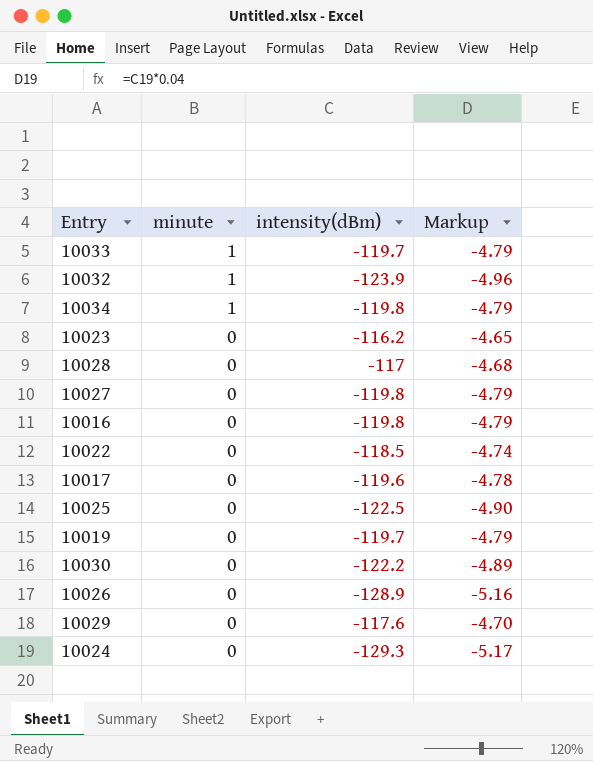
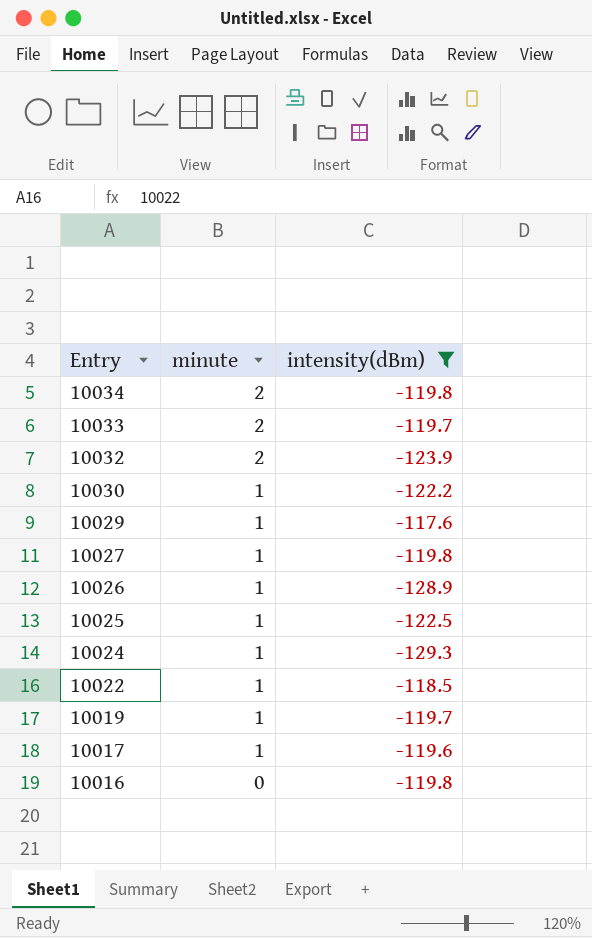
filter: none -> intensity(dBm) <= -117.6
row order: minute descending -> Entry descending
column Markup | formula: [intensity(dBm)] * 0.04 -> none
10034 | minute: 1 -> 2
10033 | minute: 1 -> 2
10032 | minute: 1 -> 2
10030 | minute: 0 -> 1
10029 | minute: 0 -> 1
10027 | minute: 0 -> 1
10026 | minute: 0 -> 1
10025 | minute: 0 -> 1
10024 | minute: 0 -> 1
10022 | minute: 0 -> 1
10019 | minute: 0 -> 1
10017 | minute: 0 -> 1

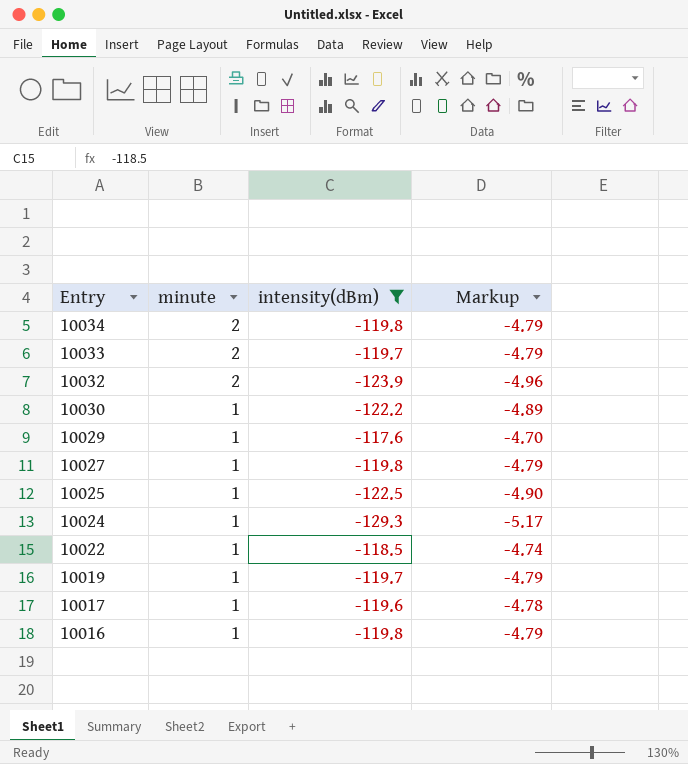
column Markup | formula: none -> [intensity(dBm)] * 0.04
row 10026: 1 | -128.9 -> none
10016 | minute: 0 -> 1

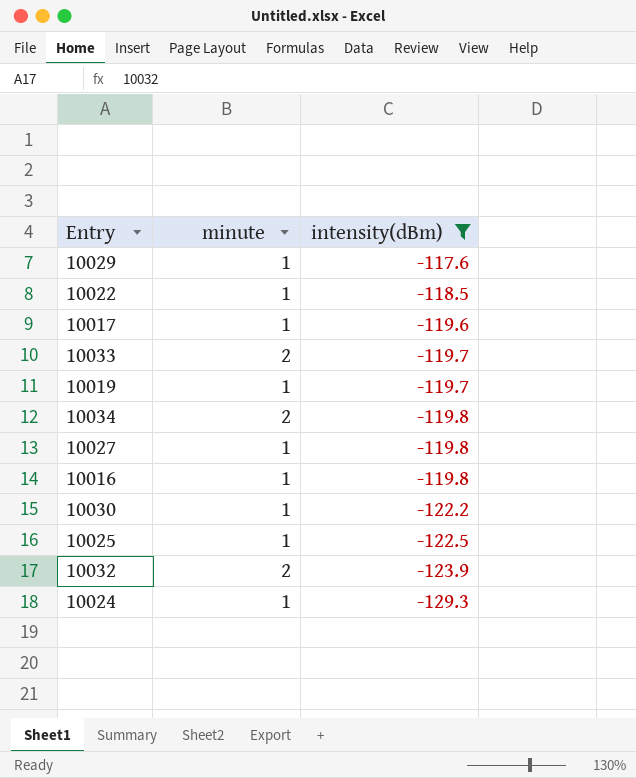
row order: Entry descending -> intensity(dBm) descending
column Markup | formula: [intensity(dBm)] * 0.04 -> none

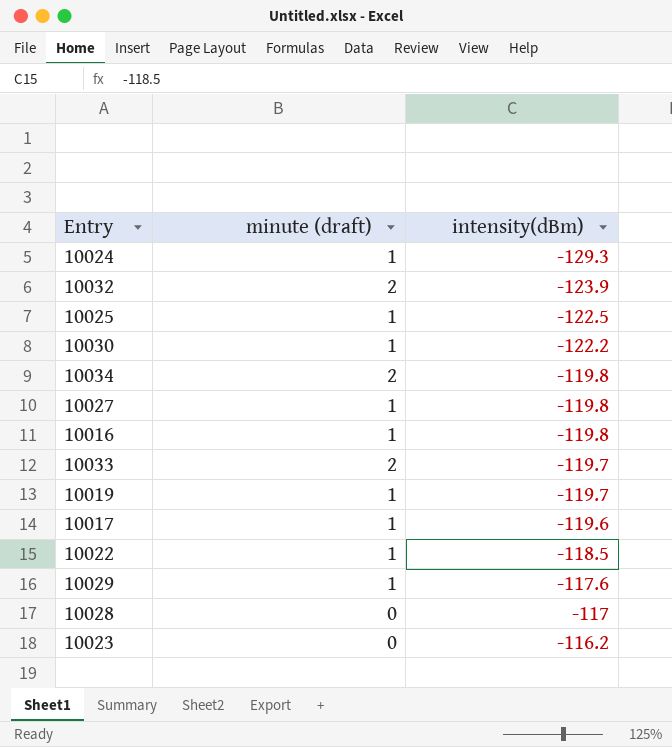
filter: intensity(dBm) <= -117.6 -> none
row order: intensity(dBm) descending -> intensity(dBm) ascending
column name: minute -> minute (draft)

